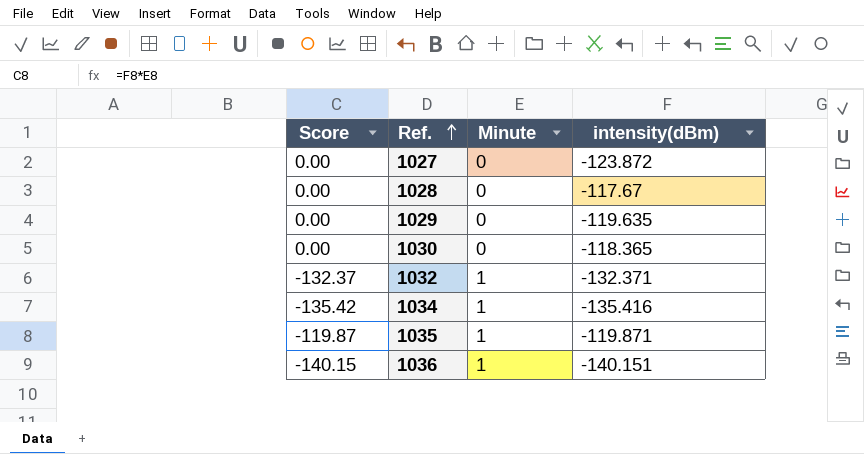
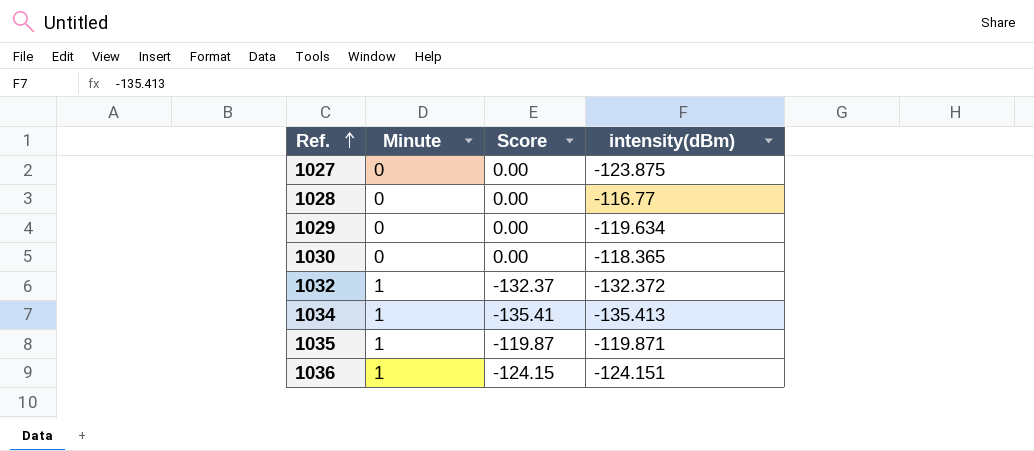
column Score | position: 1 -> 3
1027 | intensity(dBm): -123.872 -> -123.875
1028 | intensity(dBm): -117.67 -> -116.77
1029 | intensity(dBm): -119.635 -> -119.634
1032 | intensity(dBm): -132.371 -> -132.372
1034 | Score: -135.42 -> -135.41
1034 | intensity(dBm): -135.416 -> -135.413
1036 | Score: -140.15 -> -124.15
1036 | intensity(dBm): -140.151 -> -124.151

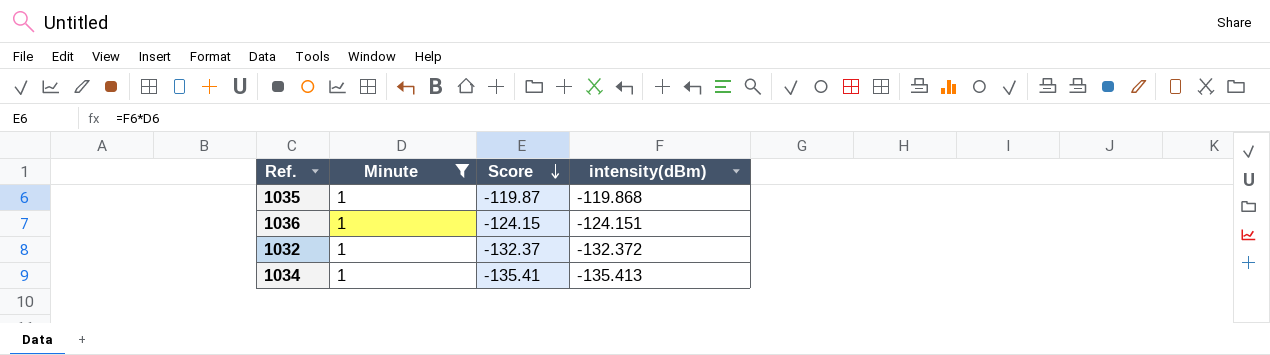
filter: none -> Minute = 1
row order: Ref. ascending -> Score descending
1035 | intensity(dBm): -119.871 -> -119.868

